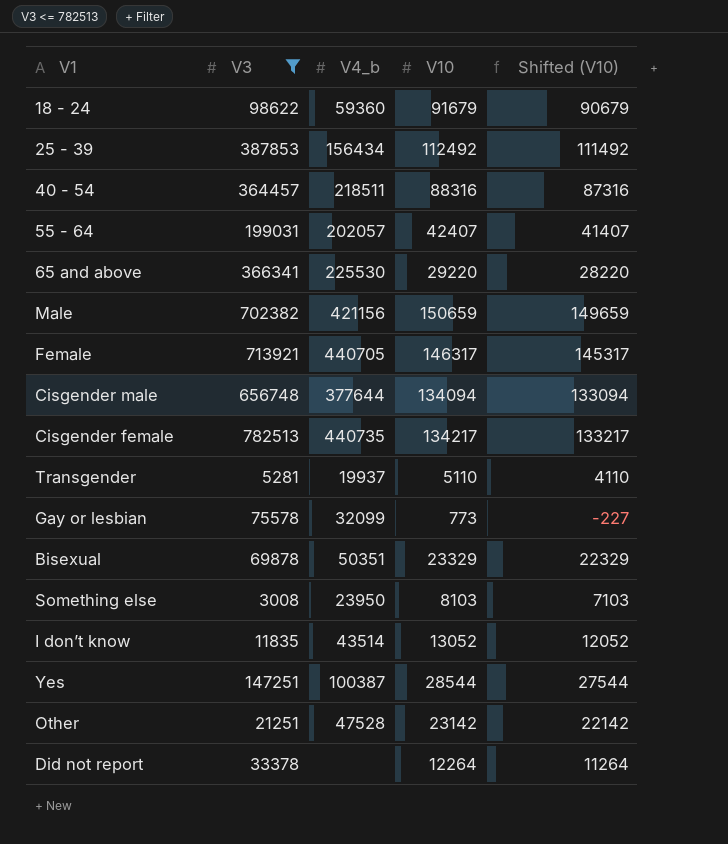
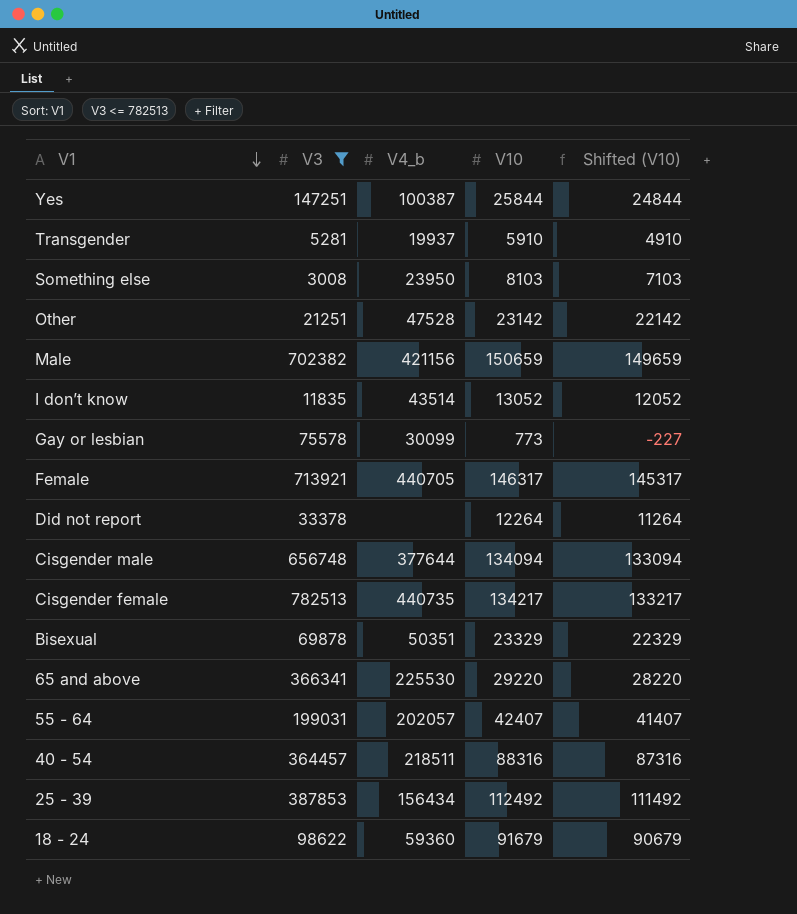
row order: none -> V1 descending
Yes | V10: 28544 -> 25844
Yes | Shifted (V10): 27544 -> 24844
Transgender | V10: 5110 -> 5910
Transgender | Shifted (V10): 4110 -> 4910
Gay or lesbian | V4_b: 32099 -> 30099

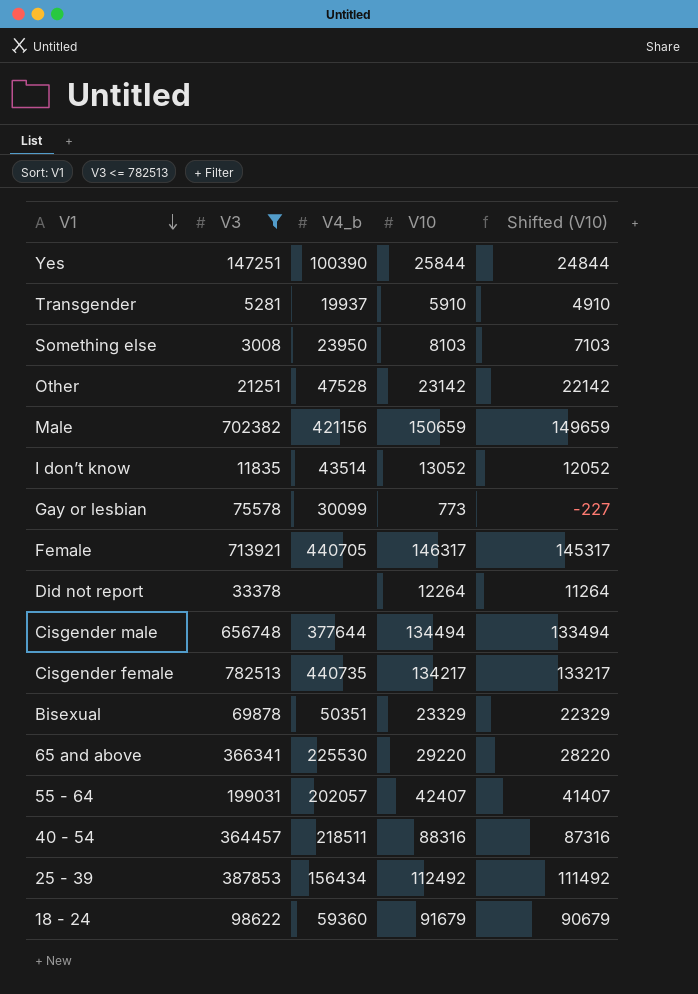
Yes | V4_b: 100387 -> 100390
Cisgender male | V10: 134094 -> 134494
Cisgender male | Shifted (V10): 133094 -> 133494

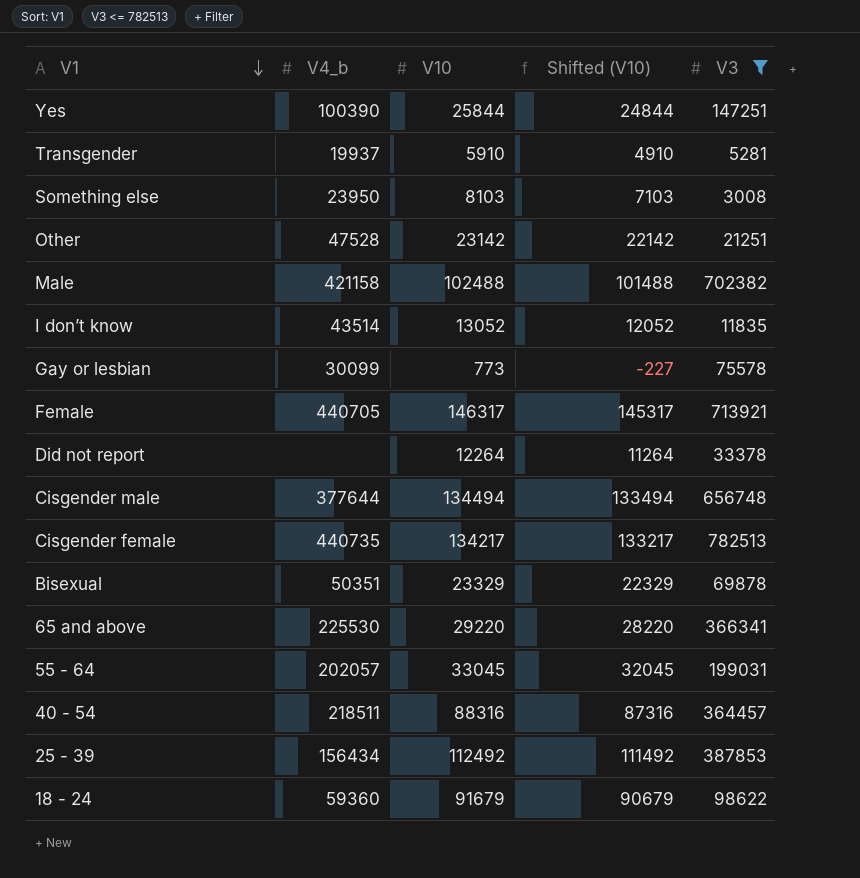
column V3 | position: 2 -> 5
Male | V4_b: 421156 -> 421158
Male | V10: 150659 -> 102488
Male | Shifted (V10): 149659 -> 101488
55 - 64 | V10: 42407 -> 33045
55 - 64 | Shifted (V10): 41407 -> 32045

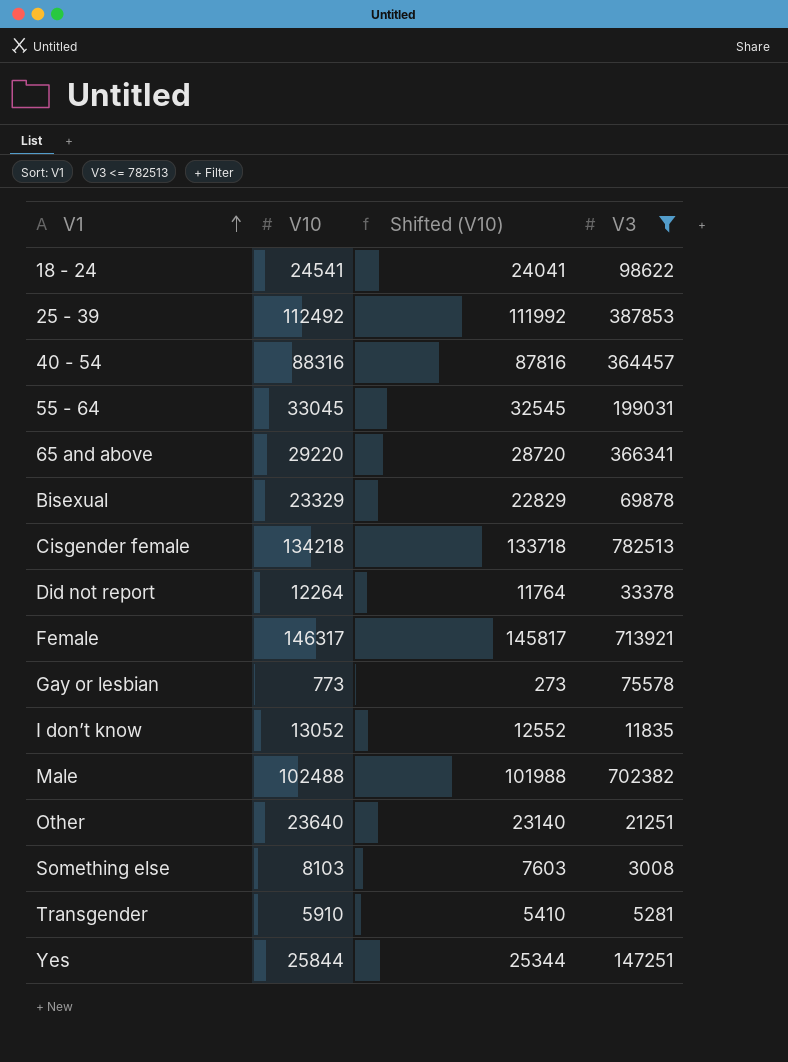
row order: V1 descending -> V1 ascending
column V4_b | position: 2 -> none
column Shifted (V10) | formula: [V10] - 1000 -> [V10] - 500
row Cisgender male: 377644 | 134494 | 133494 | 656748 -> none
18 - 24 | V10: 91679 -> 24541
Cisgender female | V10: 134217 -> 134218
Other | V10: 23142 -> 23640

